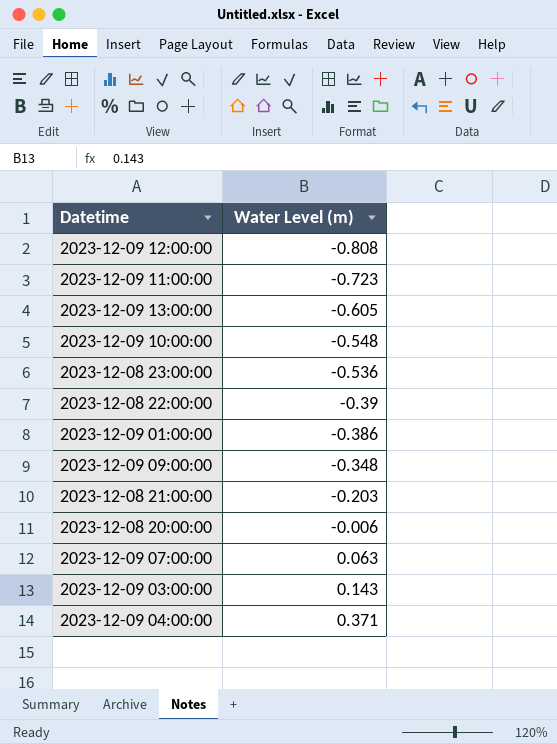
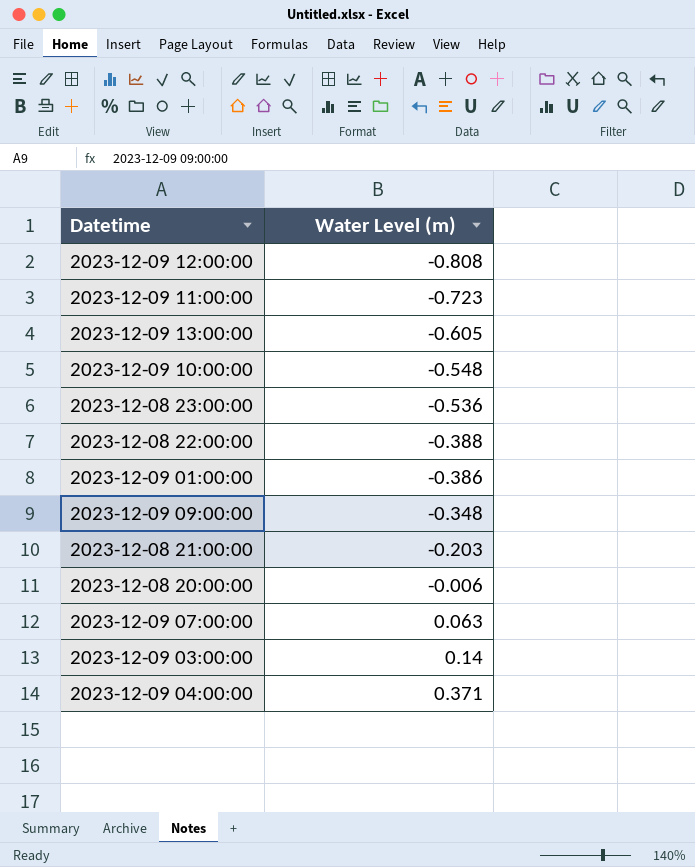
2023-12-08 22:00:00 | Water Level (m): -0.39 -> -0.388
2023-12-09 03:00:00 | Water Level (m): 0.143 -> 0.14

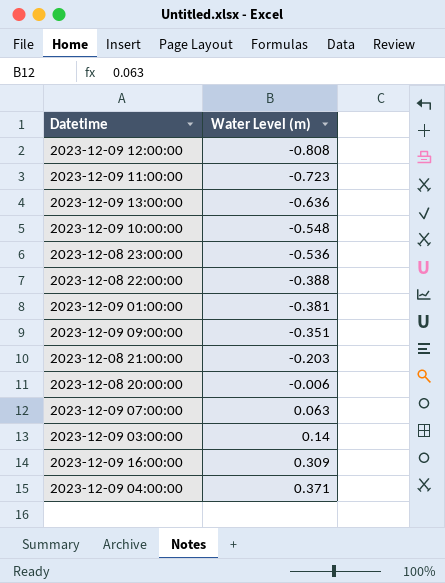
2023-12-09 13:00:00 | Water Level (m): -0.605 -> -0.636
2023-12-09 01:00:00 | Water Level (m): -0.386 -> -0.381
2023-12-09 09:00:00 | Water Level (m): -0.348 -> -0.351
row 2023-12-09 16:00:00: none -> 0.309

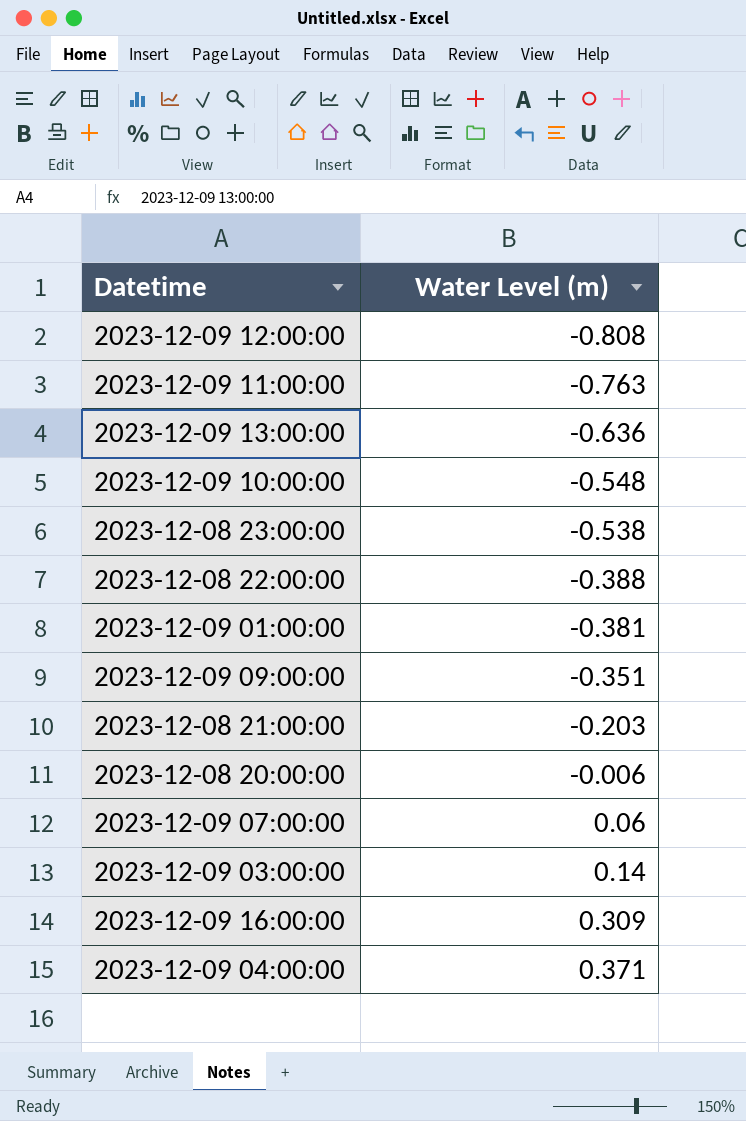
2023-12-09 11:00:00 | Water Level (m): -0.723 -> -0.763
2023-12-08 23:00:00 | Water Level (m): -0.536 -> -0.538
2023-12-09 07:00:00 | Water Level (m): 0.063 -> 0.06

